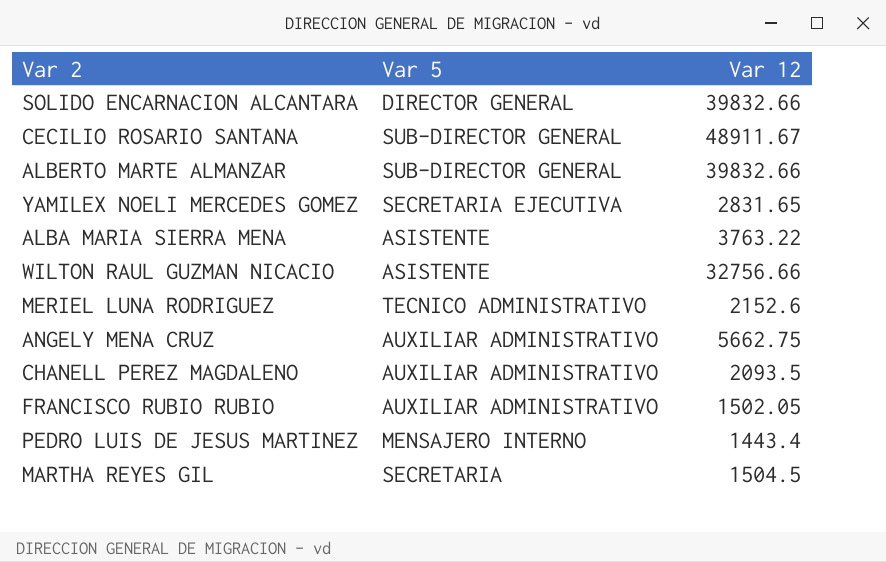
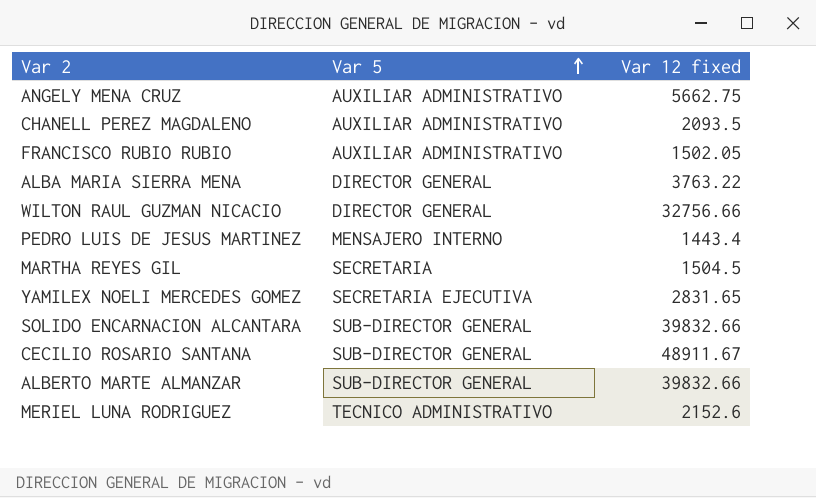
row order: none -> Var 5 ascending
column name: Var 12 -> Var 12 fixed
ALBA MARIA SIERRA MENA | Var 5: ASISTENTE -> DIRECTOR GENERAL
WILTON RAUL GUZMAN NICACIO | Var 5: ASISTENTE -> DIRECTOR GENERAL
SOLIDO ENCARNACION ALCANTARA | Var 5: DIRECTOR GENERAL -> SUB-DIRECTOR GENERAL

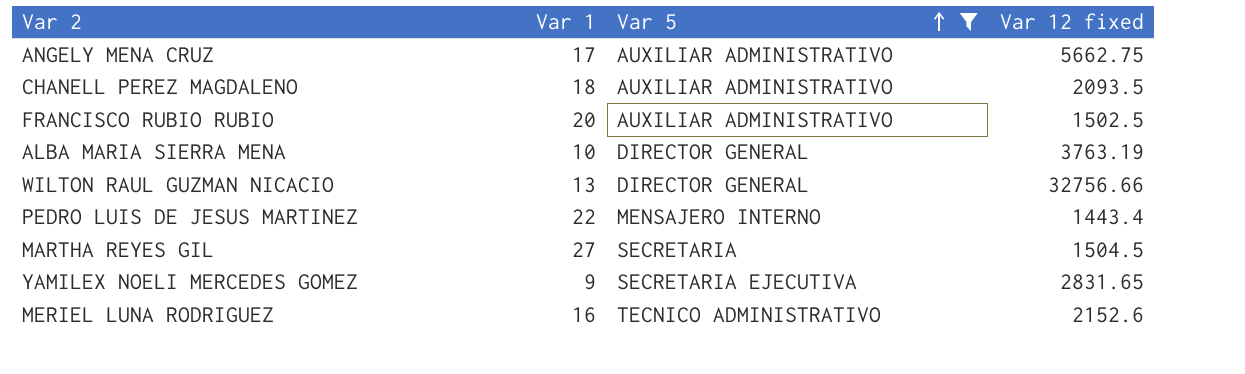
filter: none -> Var 5 != SUB-DIRECTOR GENERAL
column Var 1 | position: none -> 2
FRANCISCO RUBIO RUBIO | Var 12 fixed: 1502.05 -> 1502.5
ALBA MARIA SIERRA MENA | Var 12 fixed: 3763.22 -> 3763.19

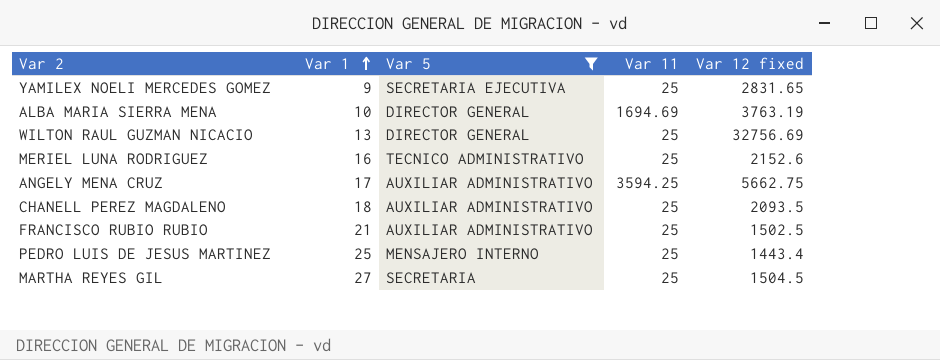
row order: Var 5 ascending -> Var 1 ascending
column Var 11 | position: none -> 4
WILTON RAUL GUZMAN NICACIO | Var 12 fixed: 32756.66 -> 32756.69
FRANCISCO RUBIO RUBIO | Var 1: 20 -> 21
PEDRO LUIS DE JESUS MARTINEZ | Var 1: 22 -> 25

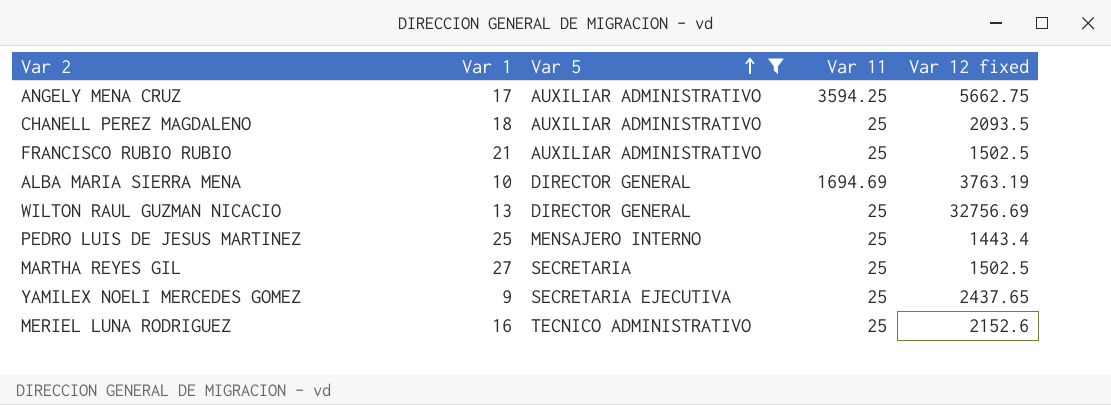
row order: Var 1 ascending -> Var 5 ascending
MARTHA REYES GIL | Var 12 fixed: 1504.5 -> 1502.5
YAMILEX NOELI MERCEDES GOMEZ | Var 12 fixed: 2831.65 -> 2437.65

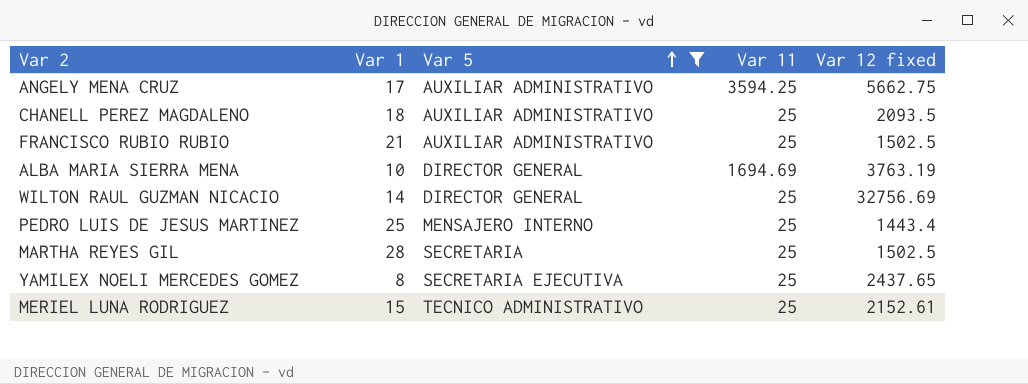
WILTON RAUL GUZMAN NICACIO | Var 1: 13 -> 14
MARTHA REYES GIL | Var 1: 27 -> 28
YAMILEX NOELI MERCEDES GOMEZ | Var 1: 9 -> 8
MERIEL LUNA RODRIGUEZ | Var 1: 16 -> 15
MERIEL LUNA RODRIGUEZ | Var 12 fixed: 2152.6 -> 2152.61

